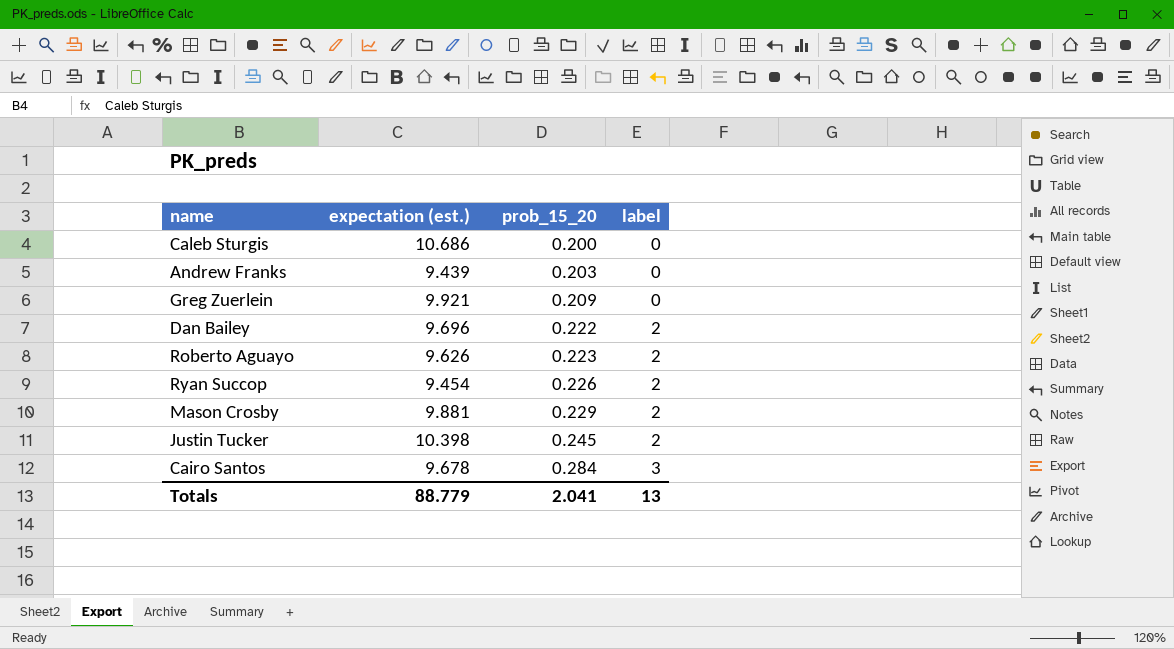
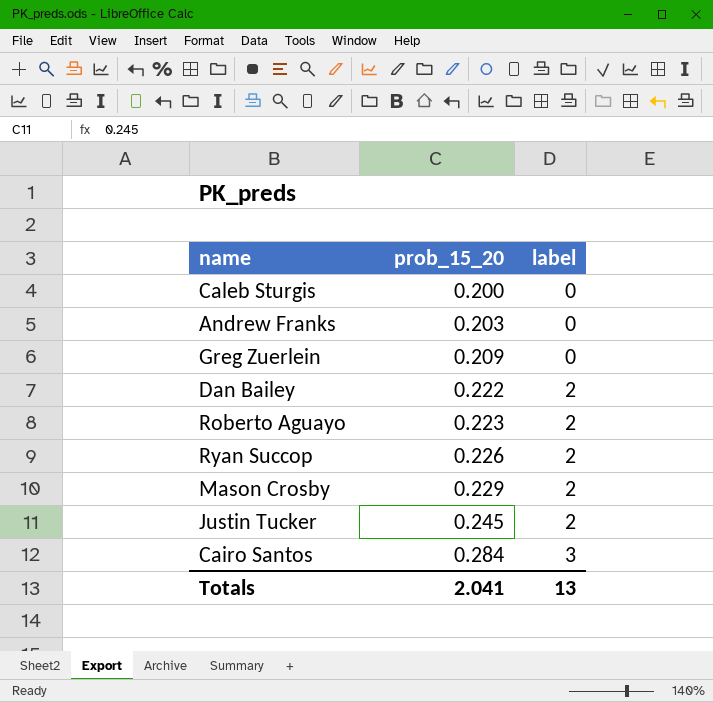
column expectation (est.) | position: 2 -> none

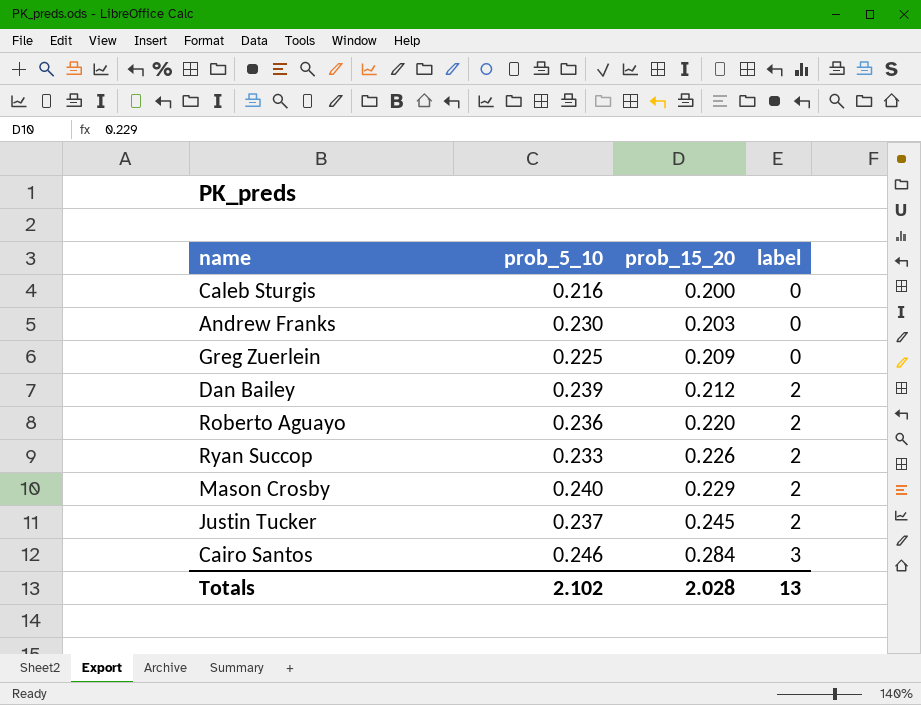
column prob_5_10 | position: none -> 2
Dan Bailey | prob_15_20: 0.222 -> 0.212
Roberto Aguayo | prob_15_20: 0.223 -> 0.220
Totals | prob_15_20: 2.041 -> 2.028

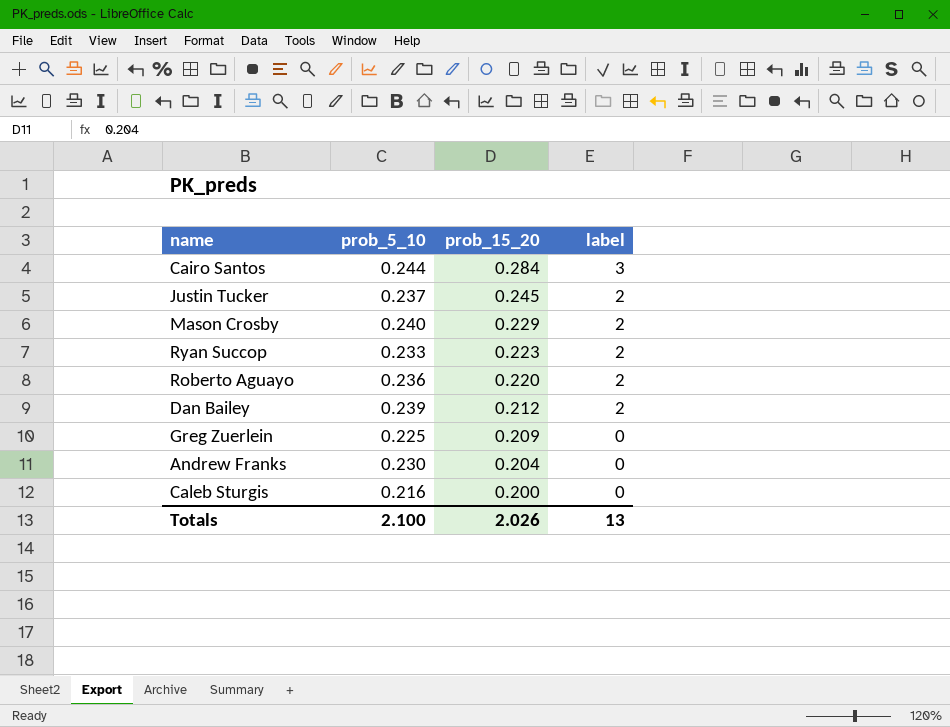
row order: prob_15_20 ascending -> prob_15_20 descending
Cairo Santos | prob_5_10: 0.246 -> 0.244
Ryan Succop | prob_15_20: 0.226 -> 0.223
Andrew Franks | prob_15_20: 0.203 -> 0.204
Totals | prob_5_10: 2.102 -> 2.100
Totals | prob_15_20: 2.028 -> 2.026

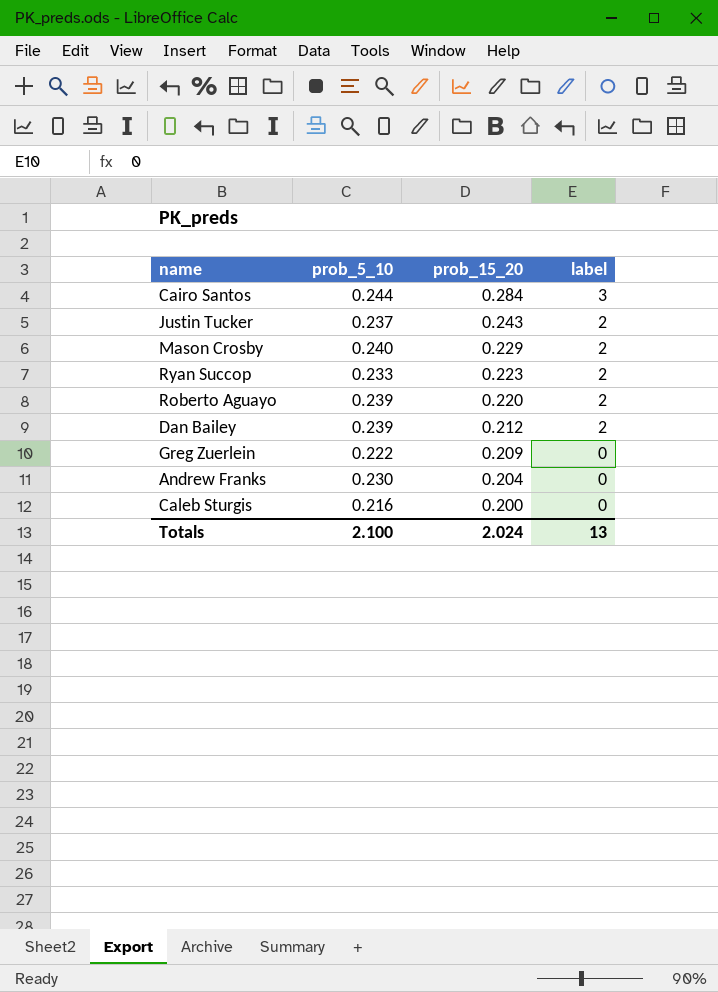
Justin Tucker | prob_15_20: 0.245 -> 0.243
Roberto Aguayo | prob_5_10: 0.236 -> 0.239
Greg Zuerlein | prob_5_10: 0.225 -> 0.222
Totals | prob_15_20: 2.026 -> 2.024

